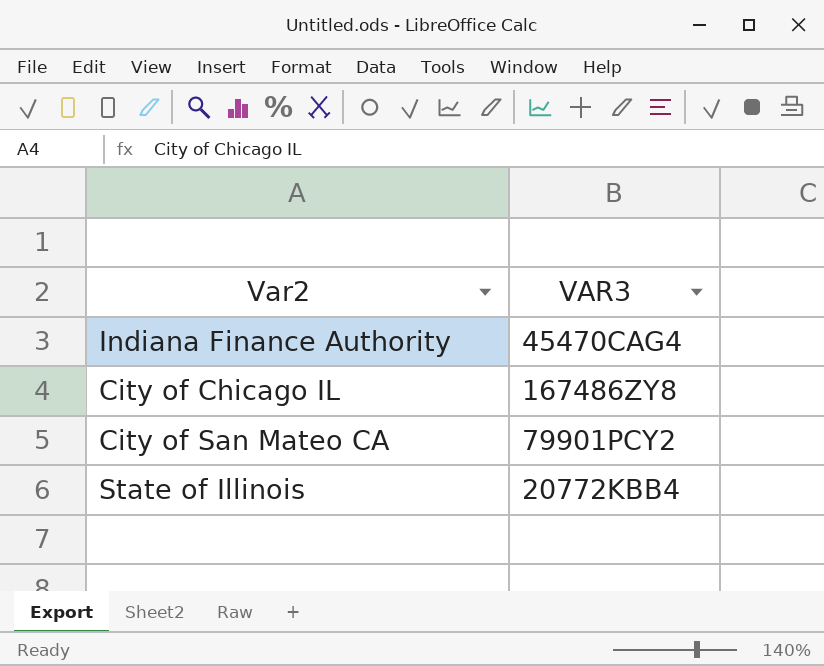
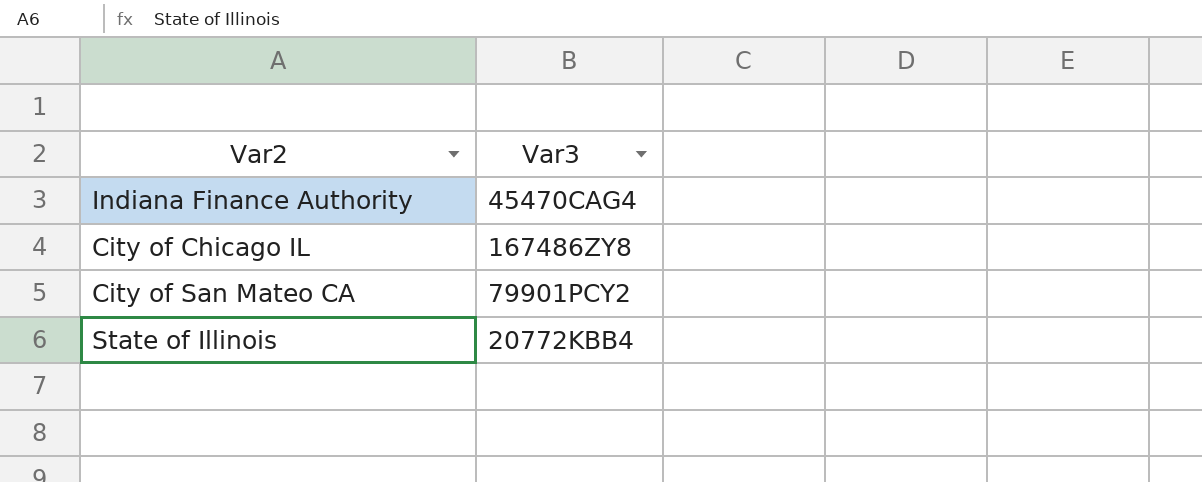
column name: VAR3 -> Var3

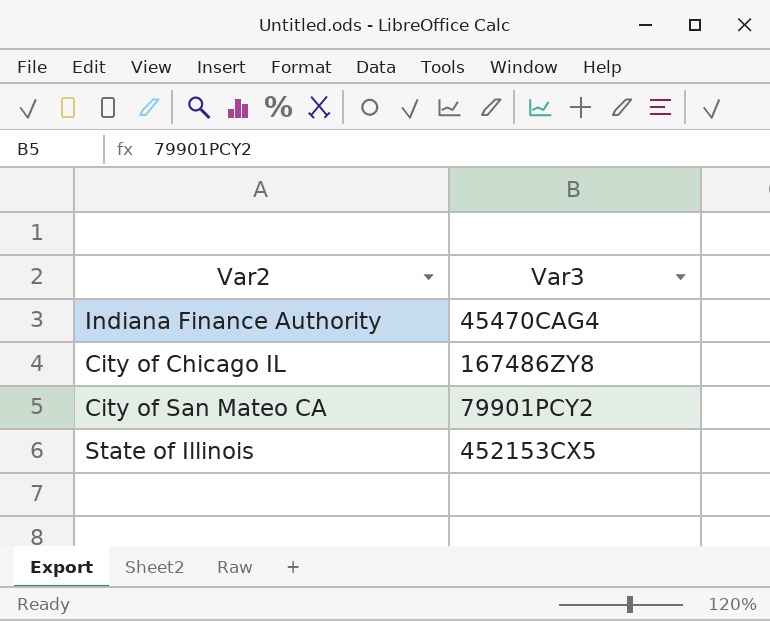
State of Illinois | Var3: 20772KBB4 -> 452153CX5

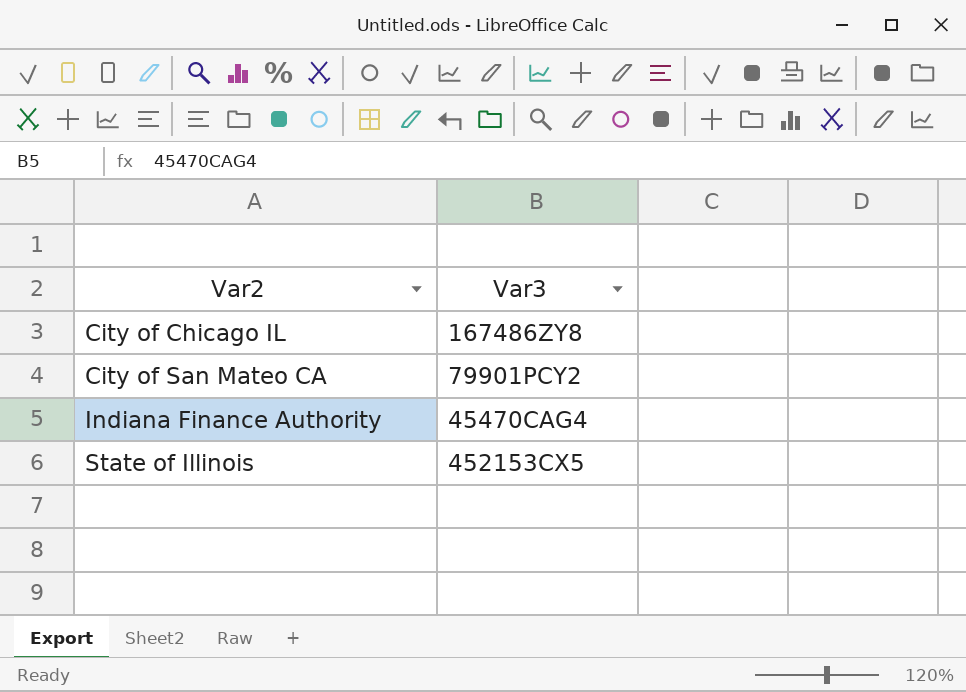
row order: none -> Var2 ascending

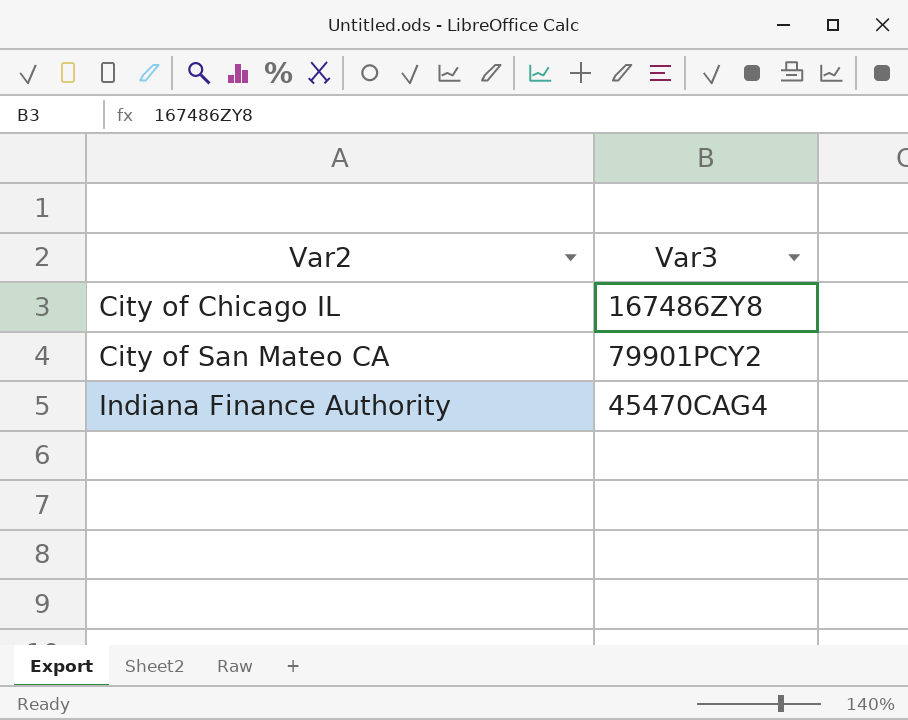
row State of Illinois: 452153CX5 -> none

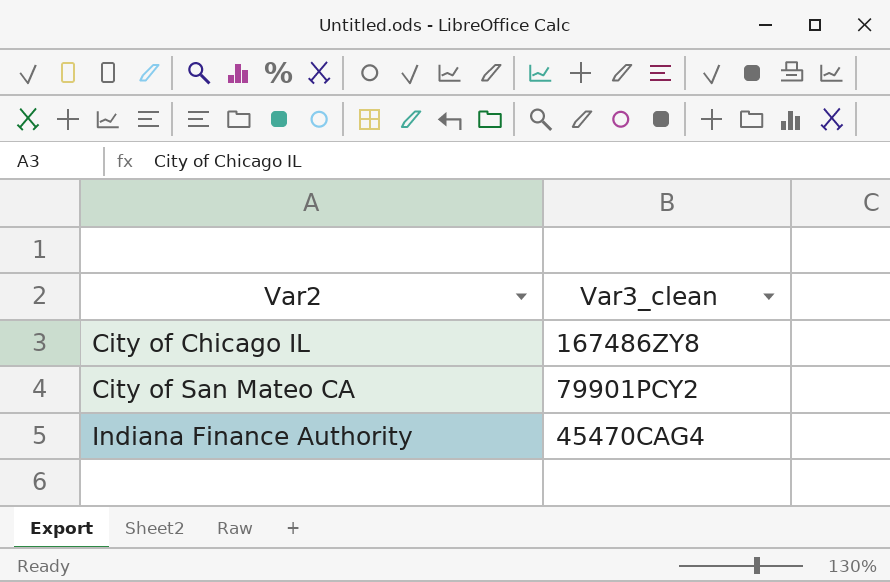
column name: Var3 -> Var3_clean

